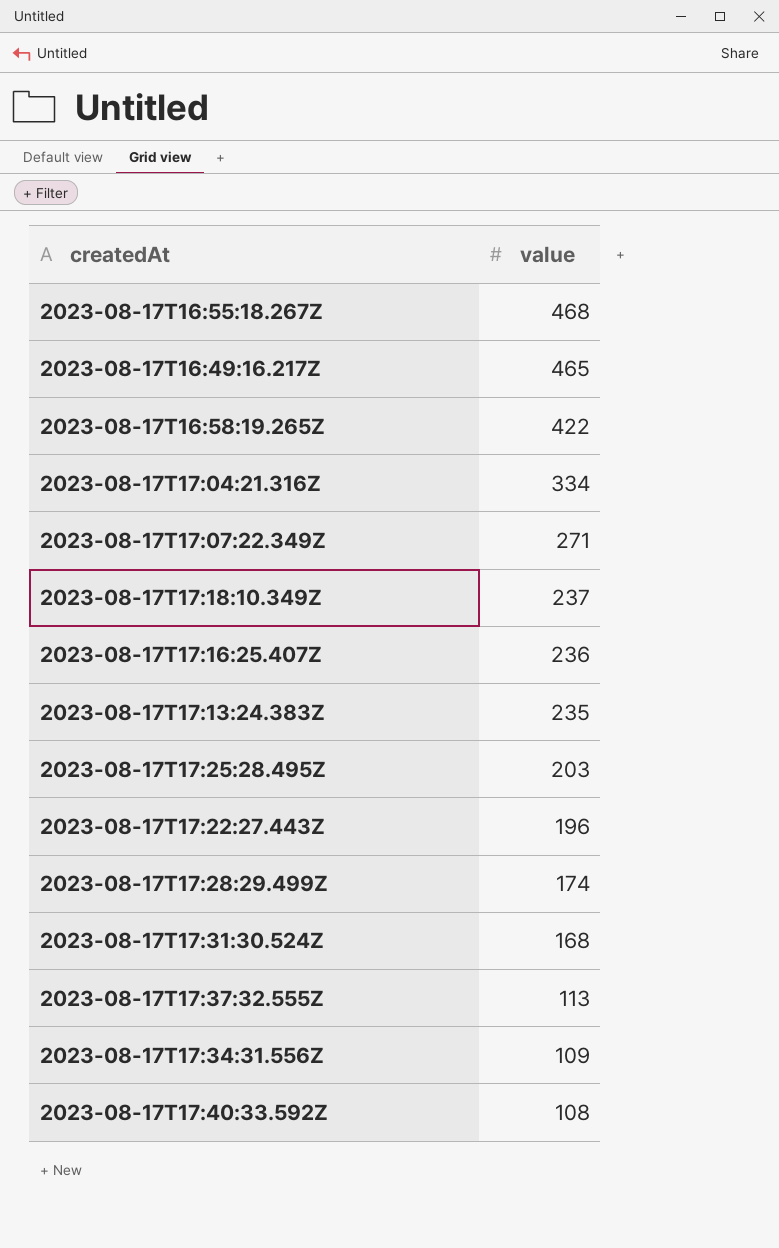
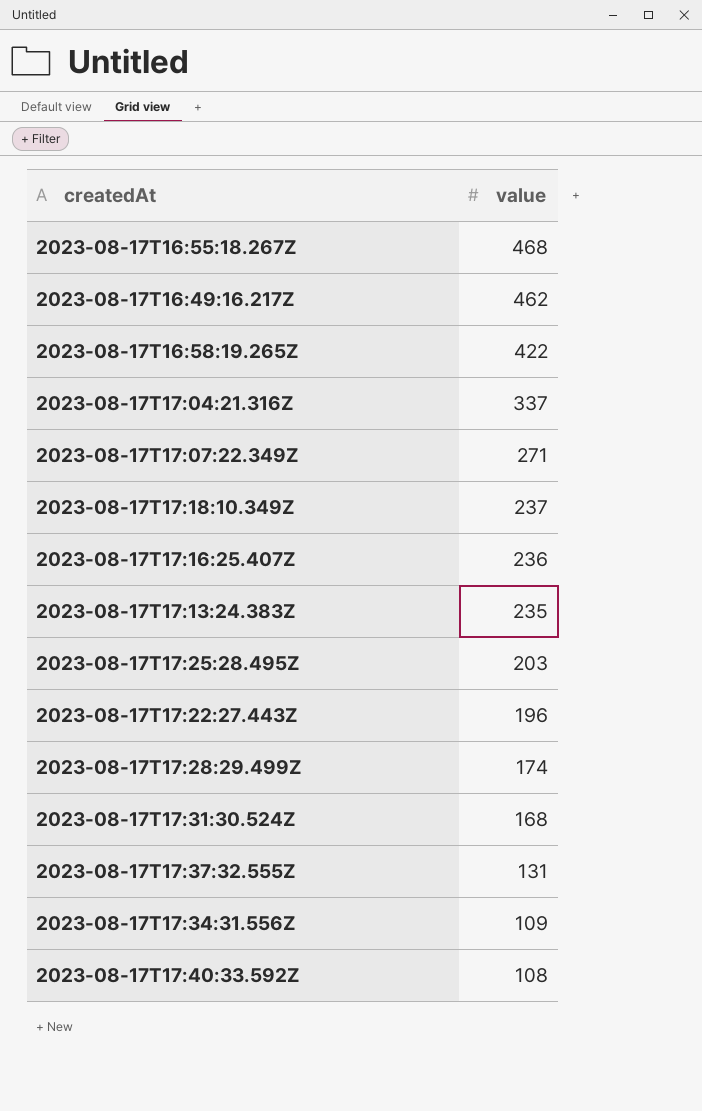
2023-08-17T16:49:16.217Z | value: 465 -> 462
2023-08-17T17:04:21.316Z | value: 334 -> 337
2023-08-17T17:37:32.555Z | value: 113 -> 131

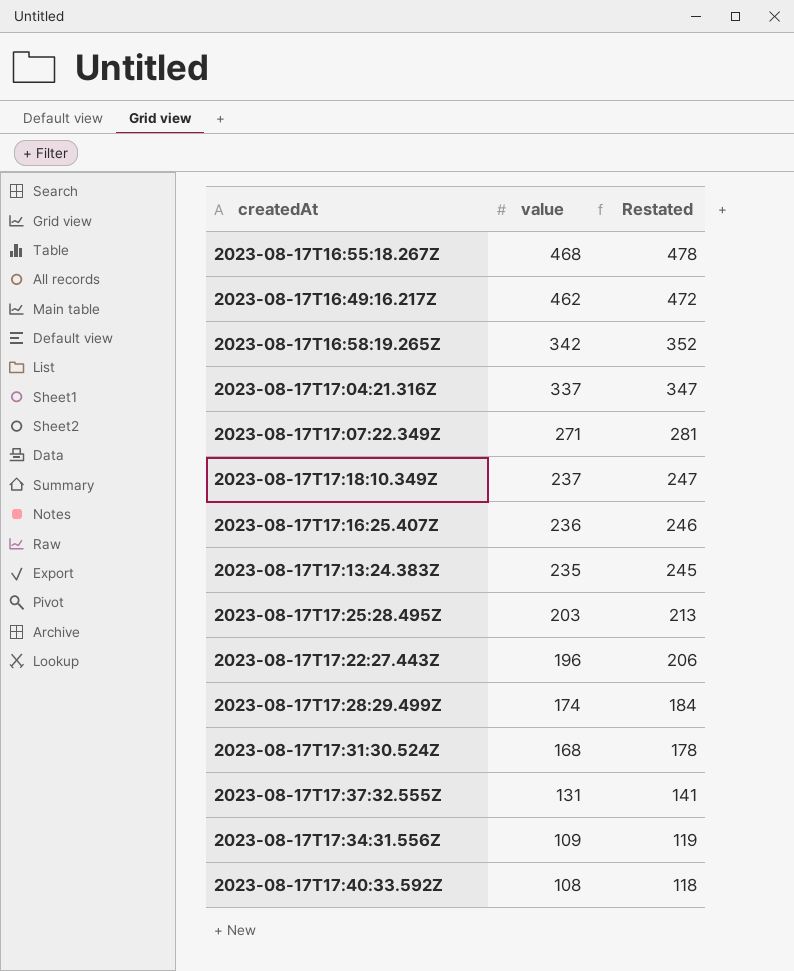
column Restated | formula: none -> [value] + 10
2023-08-17T16:58:19.265Z | value: 422 -> 342

